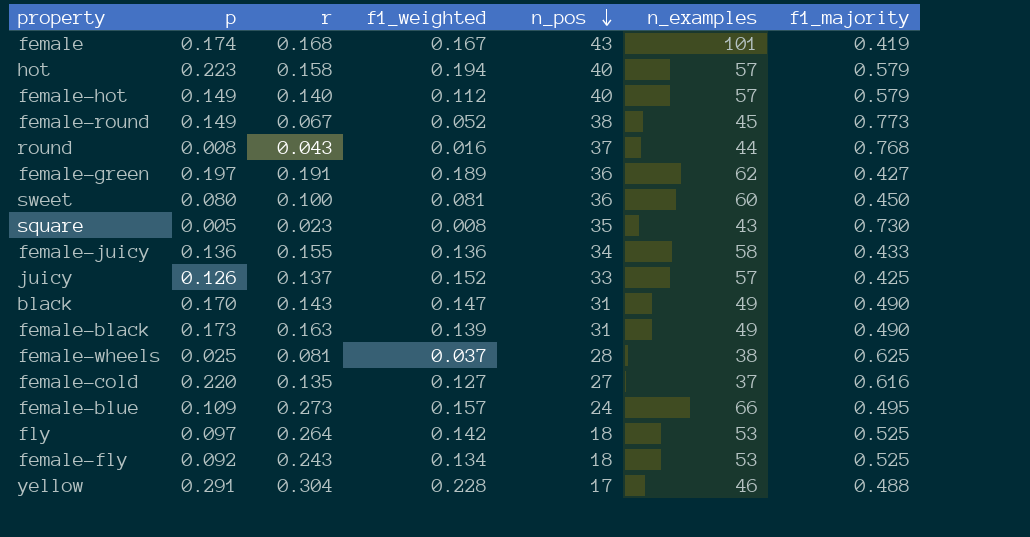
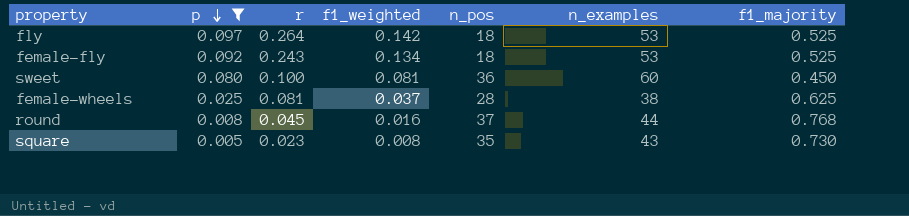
filter: none -> p <= 0.097
row order: n_pos descending -> p descending
round | r: 0.043 -> 0.045

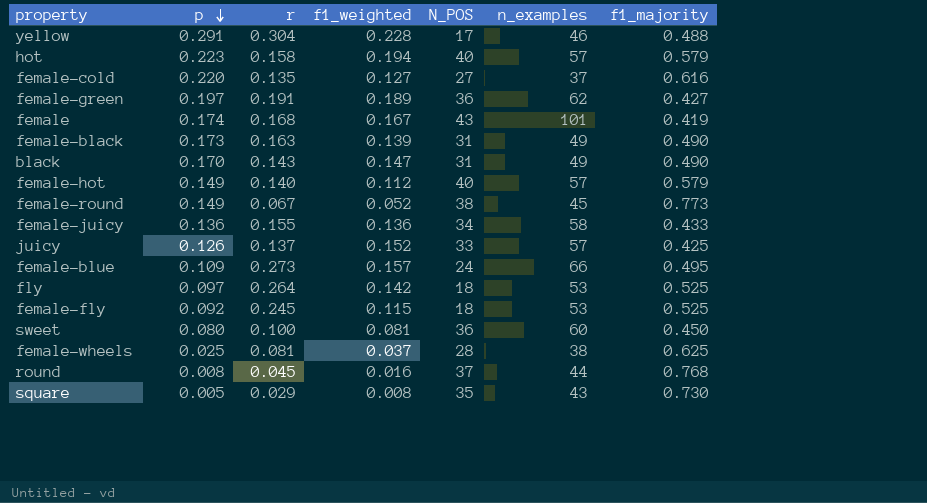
filter: p <= 0.097 -> none
column name: n_pos -> N_POS
female-fly | r: 0.243 -> 0.245
female-fly | f1_weighted: 0.134 -> 0.115
square | r: 0.023 -> 0.029

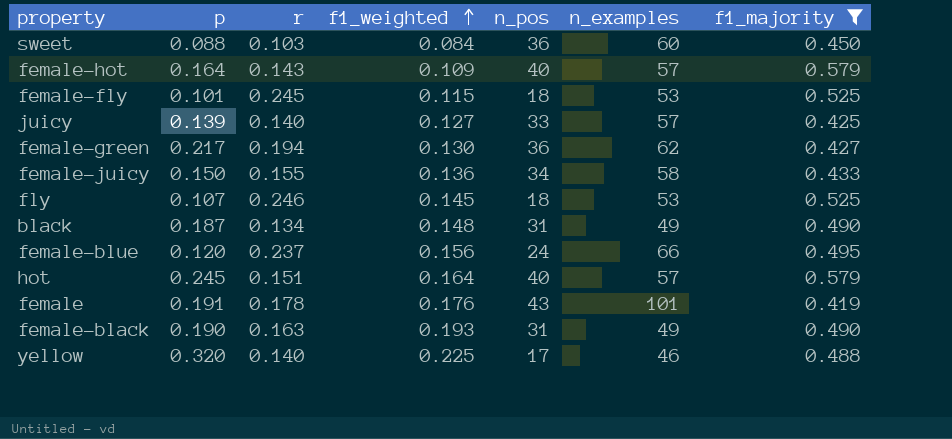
filter: none -> f1_majority <= 0.579
row order: p descending -> f1_weighted ascending
column name: N_POS -> n_pos
sweet | p: 0.080 -> 0.088
sweet | r: 0.100 -> 0.103
sweet | f1_weighted: 0.081 -> 0.084
female-hot | p: 0.149 -> 0.164
female-hot | r: 0.140 -> 0.143
female-hot | f1_weighted: 0.112 -> 0.109
female-fly | p: 0.092 -> 0.101
juicy | p: 0.126 -> 0.139
juicy | r: 0.137 -> 0.140
juicy | f1_weighted: 0.152 -> 0.127
female-green | p: 0.197 -> 0.217
female-green | r: 0.191 -> 0.194
female-green | f1_weighted: 0.189 -> 0.130
female-juicy | p: 0.136 -> 0.150
fly | p: 0.097 -> 0.107
fly | r: 0.264 -> 0.246
fly | f1_weighted: 0.142 -> 0.145
black | p: 0.170 -> 0.187
black | r: 0.143 -> 0.134
black | f1_weighted: 0.147 -> 0.148
female-blue | p: 0.109 -> 0.120
female-blue | r: 0.273 -> 0.237
female-blue | f1_weighted: 0.157 -> 0.156
hot | p: 0.223 -> 0.245
hot | r: 0.158 -> 0.151
hot | f1_weighted: 0.194 -> 0.164
female | p: 0.174 -> 0.191
female | r: 0.168 -> 0.178
female | f1_weighted: 0.167 -> 0.176
female-black | p: 0.173 -> 0.190
female-black | f1_weighted: 0.139 -> 0.193
yellow | p: 0.291 -> 0.320
yellow | r: 0.304 -> 0.140
yellow | f1_weighted: 0.228 -> 0.225

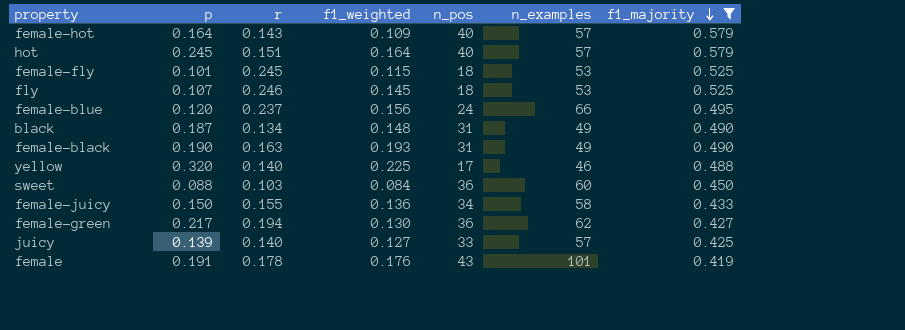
row order: f1_weighted ascending -> f1_majority descending

